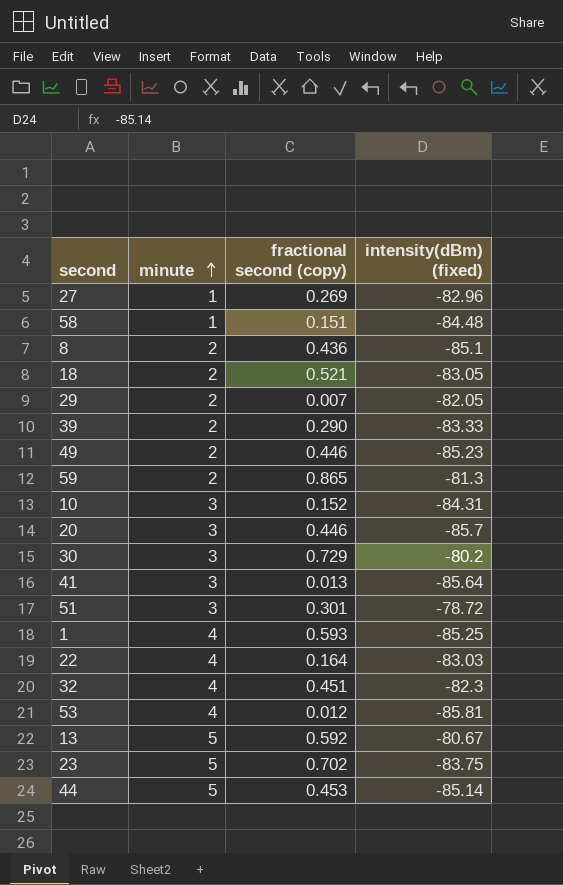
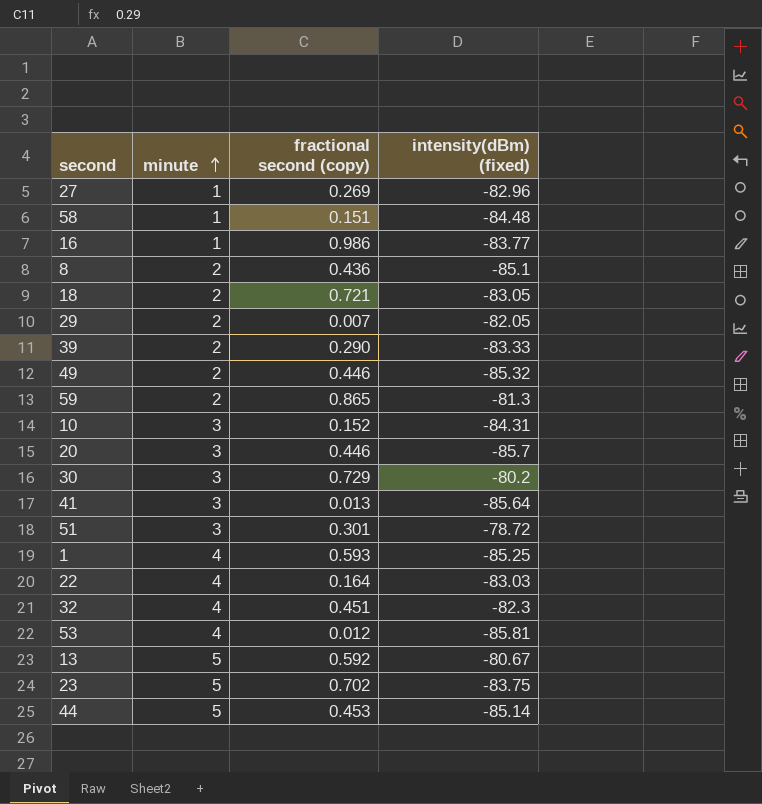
row 16: none -> 1 | 0.986 | -83.77
18 | fractional second (copy): 0.521 -> 0.721
49 | intensity(dBm) (fixed): -85.23 -> -85.32

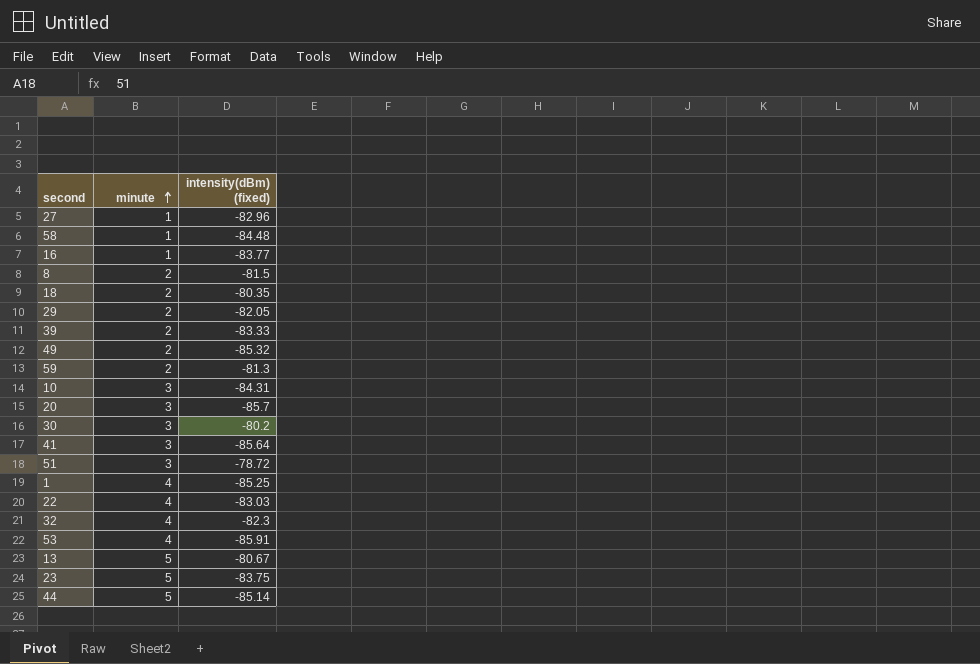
column fractional second (copy) | position: 3 -> none
8 | intensity(dBm) (fixed): -85.1 -> -81.5
18 | intensity(dBm) (fixed): -83.05 -> -80.35
53 | intensity(dBm) (fixed): -85.81 -> -85.91

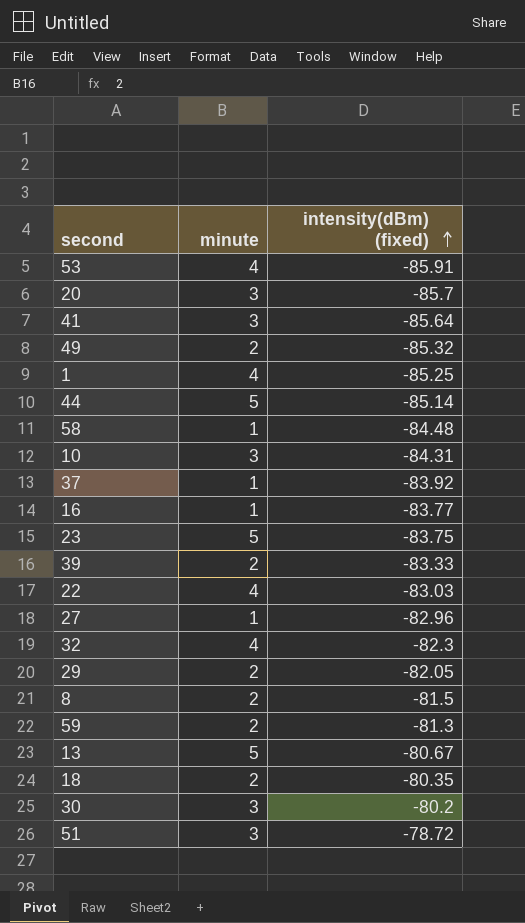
row order: minute ascending -> intensity(dBm) (fixed) ascending
row 37: none -> 1 | -83.92

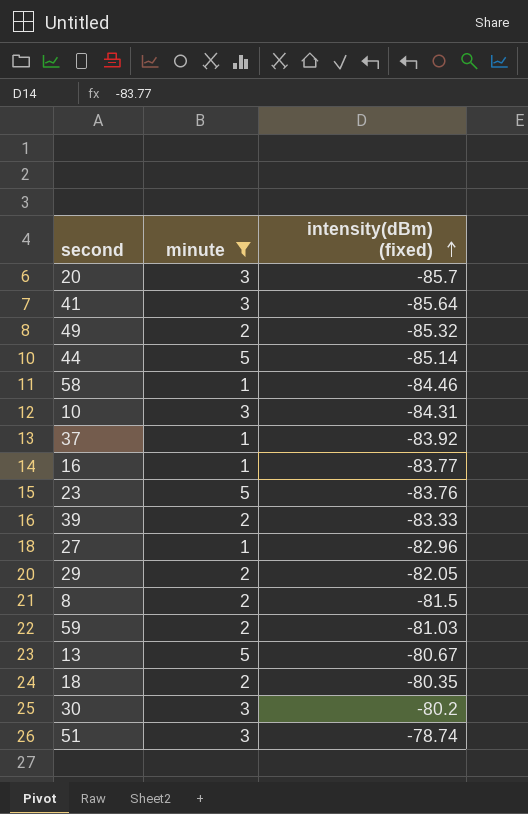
filter: none -> minute != 4
58 | intensity(dBm) (fixed): -84.48 -> -84.46
23 | intensity(dBm) (fixed): -83.75 -> -83.76
59 | intensity(dBm) (fixed): -81.3 -> -81.03
51 | intensity(dBm) (fixed): -78.72 -> -78.74

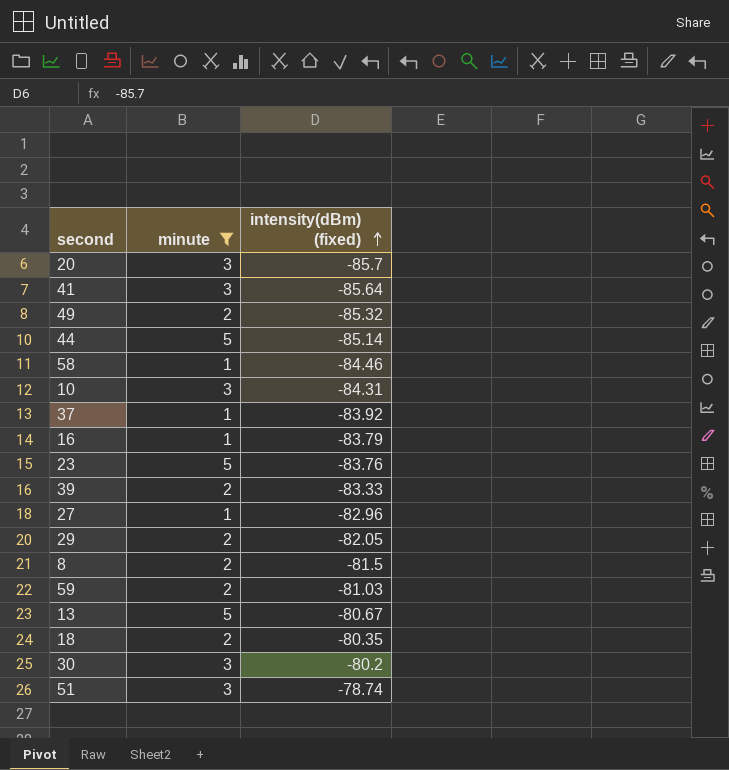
16 | intensity(dBm) (fixed): -83.77 -> -83.79

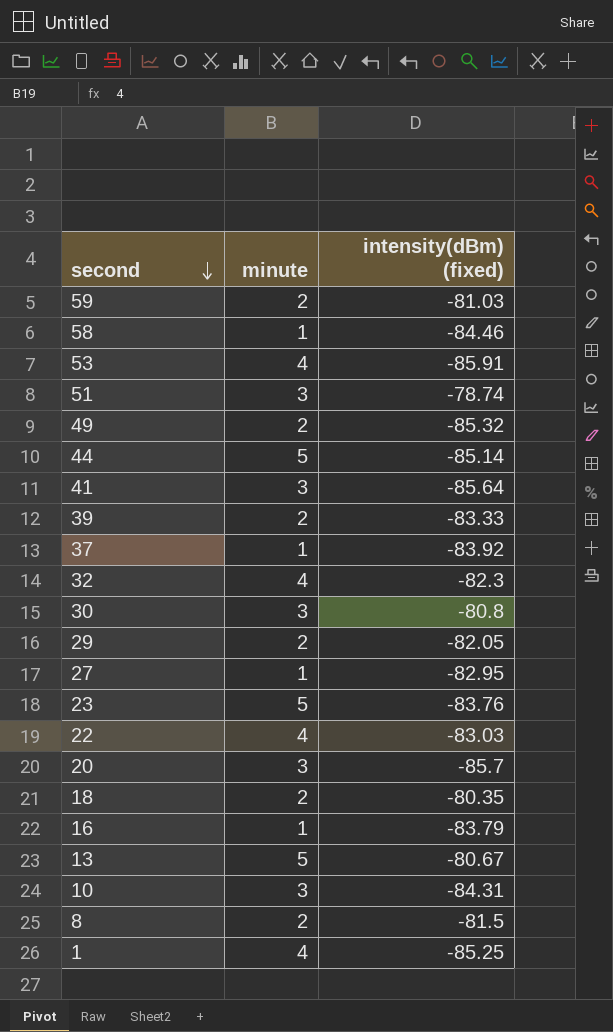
filter: minute != 4 -> none
row order: intensity(dBm) (fixed) ascending -> second descending
30 | intensity(dBm) (fixed): -80.2 -> -80.8
27 | intensity(dBm) (fixed): -82.96 -> -82.95

